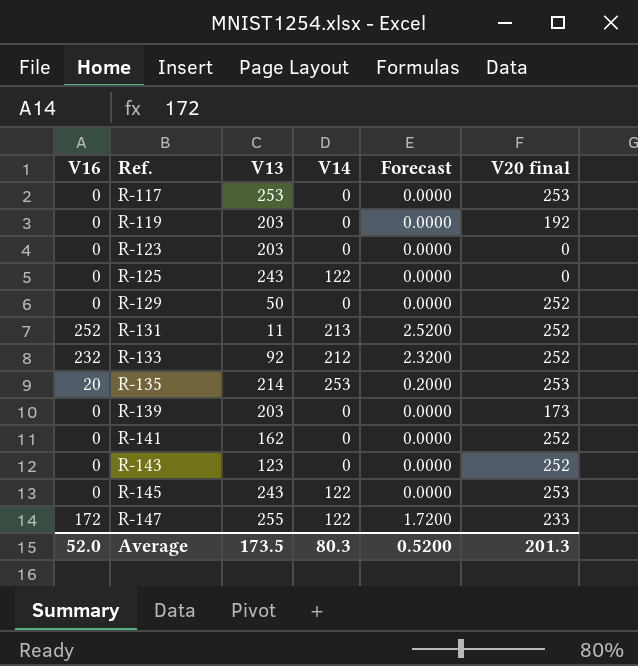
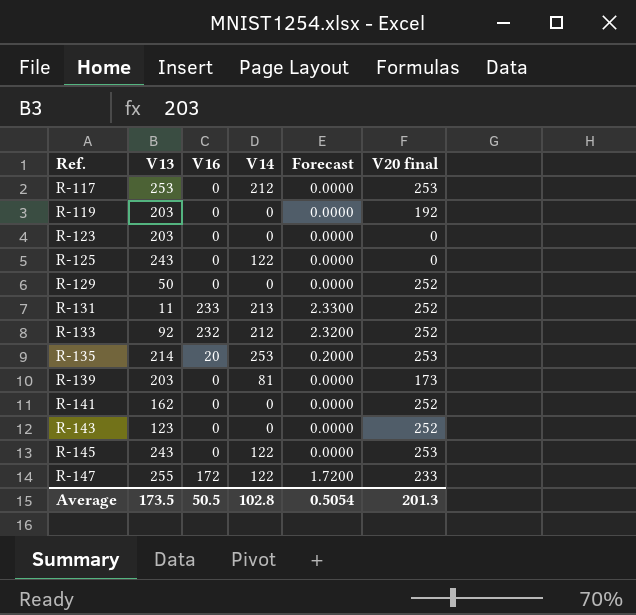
column V16 | position: 1 -> 3
R-117 | V14: 0 -> 212
R-131 | V16: 252 -> 233
R-131 | Forecast: 2.5200 -> 2.3300
R-139 | V14: 0 -> 81
Average | V16: 52.0 -> 50.5
Average | V14: 80.3 -> 102.8
Average | Forecast: 0.5200 -> 0.5054

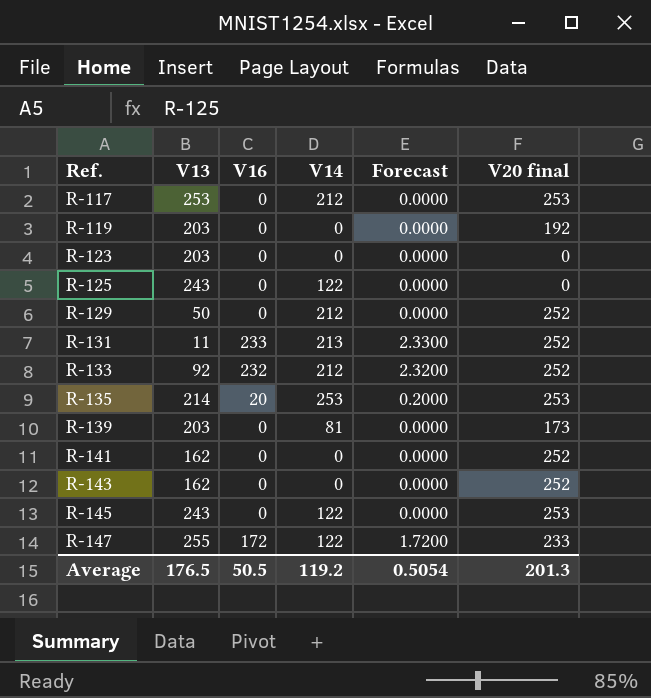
R-129 | V14: 0 -> 212
R-143 | V13: 123 -> 162
Average | V13: 173.5 -> 176.5
Average | V14: 102.8 -> 119.2

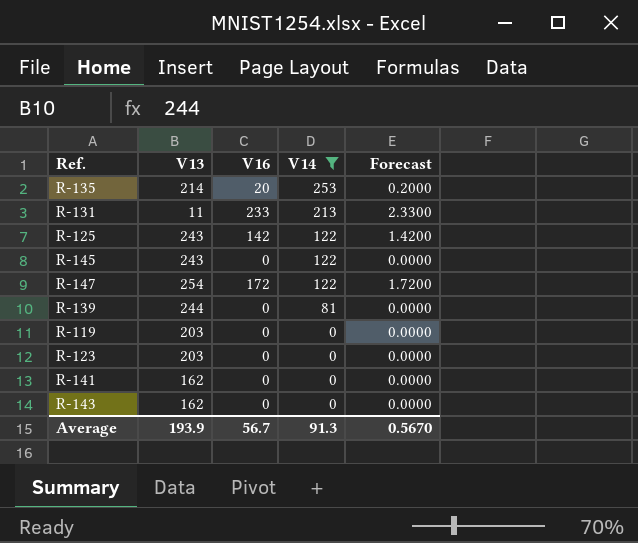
filter: none -> V14 != 212
row order: Ref. ascending -> V14 descending
column V20 final | position: 6 -> none
R-125 | V16: 0 -> 142
R-125 | Forecast: 0.0000 -> 1.4200
R-147 | V13: 255 -> 254
R-139 | V13: 203 -> 244
Average | V13: 176.5 -> 193.9
Average | V16: 50.5 -> 56.7
Average | V14: 119.2 -> 91.3
Average | Forecast: 0.5054 -> 0.5670

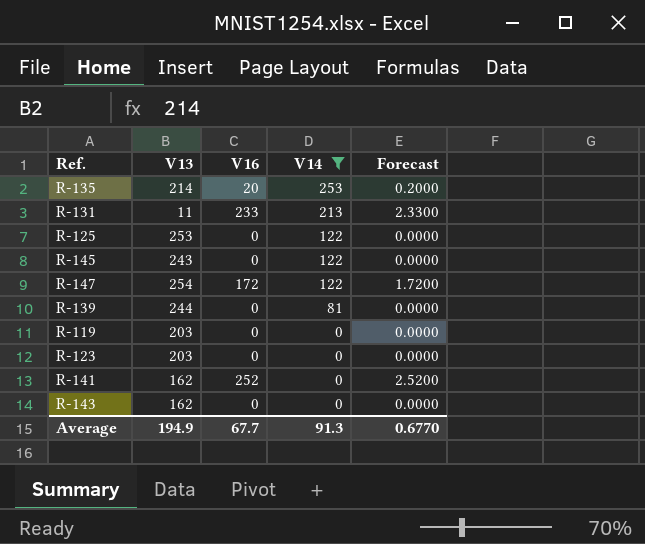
R-125 | V13: 243 -> 253
R-125 | V16: 142 -> 0
R-125 | Forecast: 1.4200 -> 0.0000
R-141 | V16: 0 -> 252
R-141 | Forecast: 0.0000 -> 2.5200
Average | V13: 193.9 -> 194.9
Average | V16: 56.7 -> 67.7
Average | Forecast: 0.5670 -> 0.6770

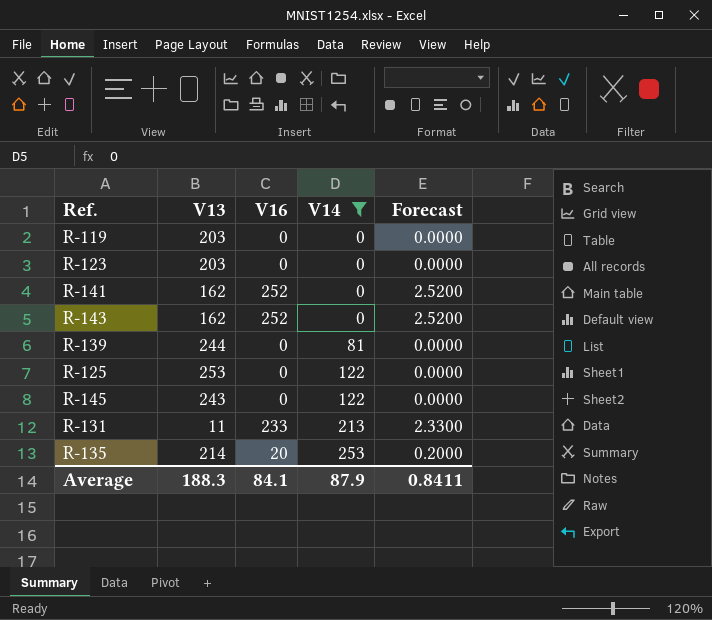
row order: V14 descending -> V14 ascending
row R-147: 254 | 172 | 122 | 1.7200 -> none
R-143 | V16: 0 -> 252
R-143 | Forecast: 0.0000 -> 2.5200
Average | V13: 194.9 -> 188.3
Average | V16: 67.7 -> 84.1
Average | V14: 91.3 -> 87.9
Average | Forecast: 0.6770 -> 0.8411

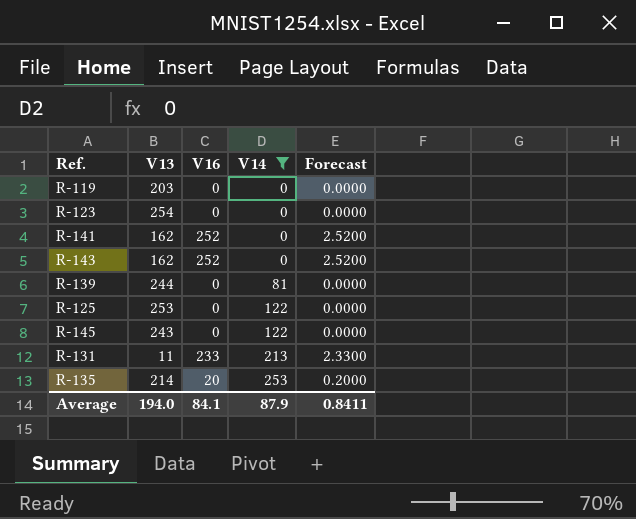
R-123 | V13: 203 -> 254
Average | V13: 188.3 -> 194.0

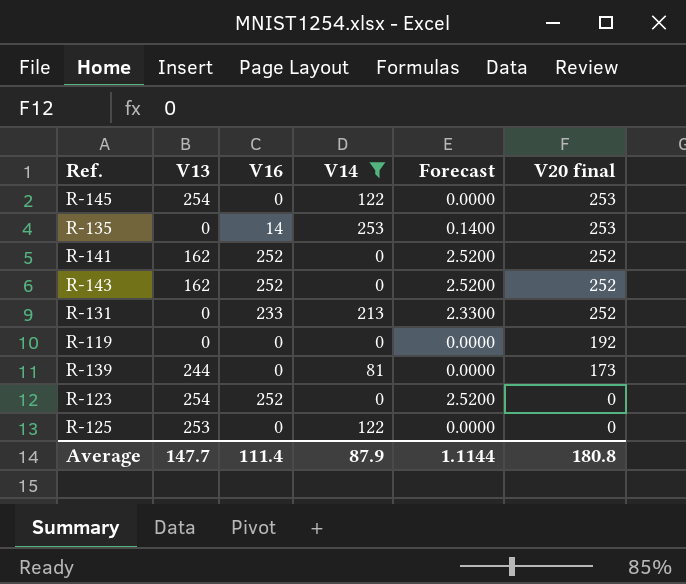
row order: V14 ascending -> V20 final descending
column V20 final | position: none -> 6
R-145 | V13: 243 -> 254
R-135 | V13: 214 -> 0
R-135 | V16: 20 -> 14
R-135 | Forecast: 0.2000 -> 0.1400
R-131 | V13: 11 -> 0
R-119 | V13: 203 -> 0
R-123 | V16: 0 -> 252
R-123 | Forecast: 0.0000 -> 2.5200
Average | V13: 194.0 -> 147.7
Average | V16: 84.1 -> 111.4
Average | Forecast: 0.8411 -> 1.1144

